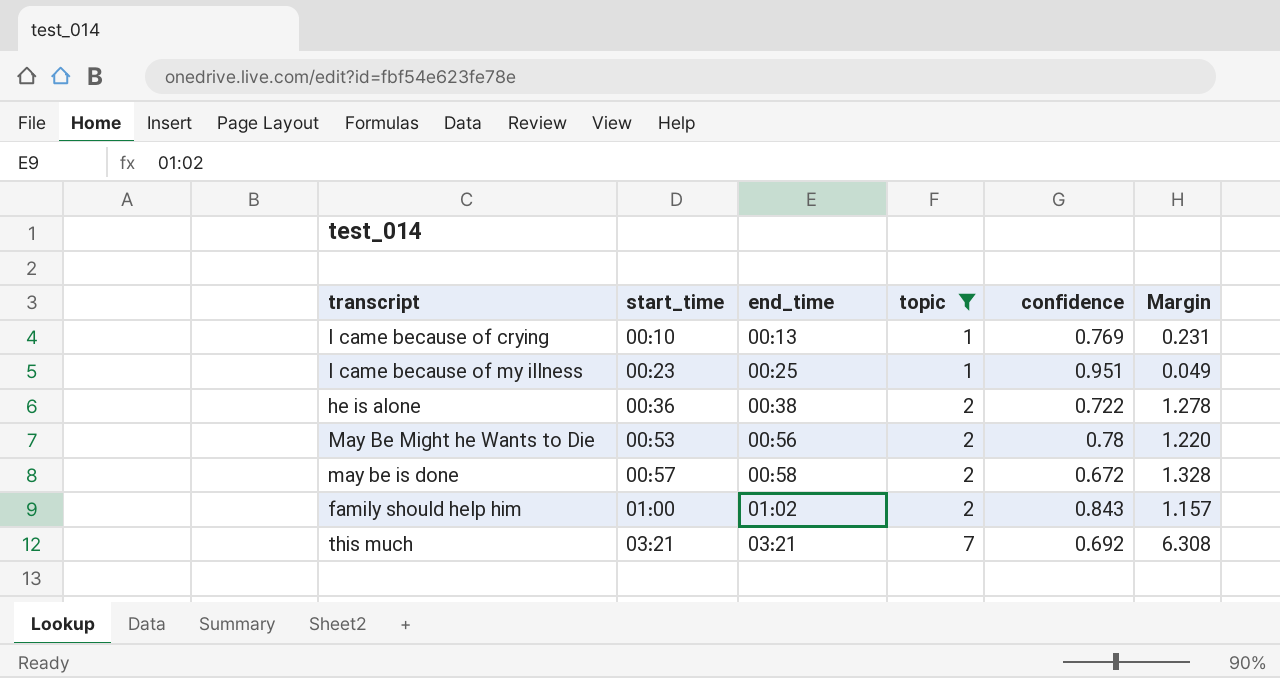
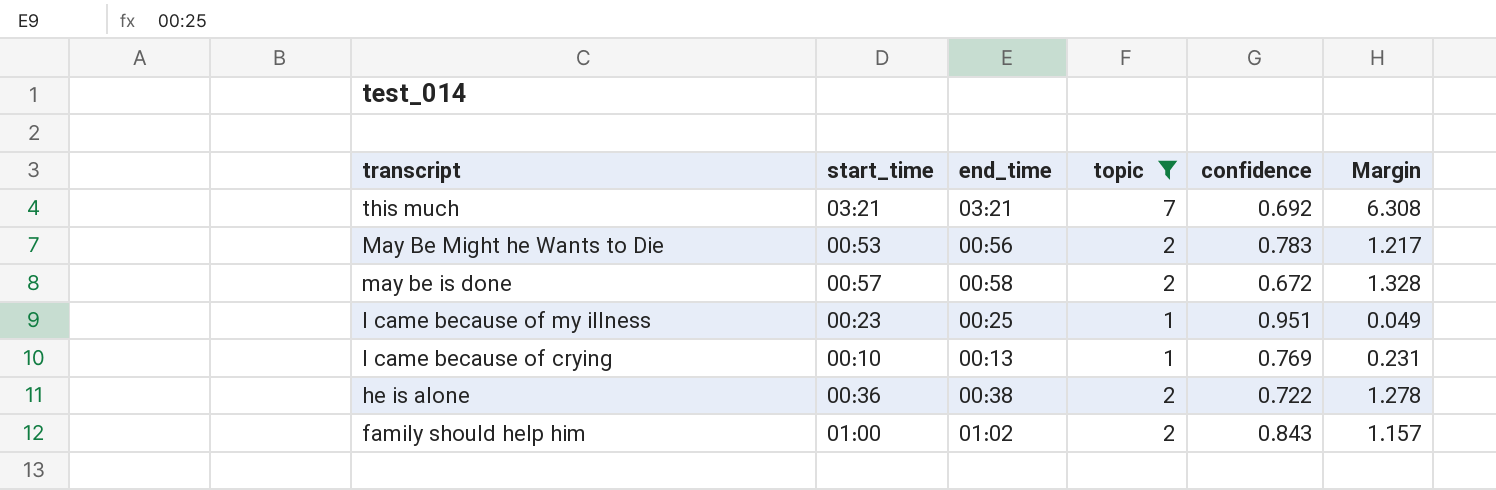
row order: start_time ascending -> transcript descending
May Be Might he Wants to Die | confidence: 0.78 -> 0.783
May Be Might he Wants to Die | Margin: 1.220 -> 1.217

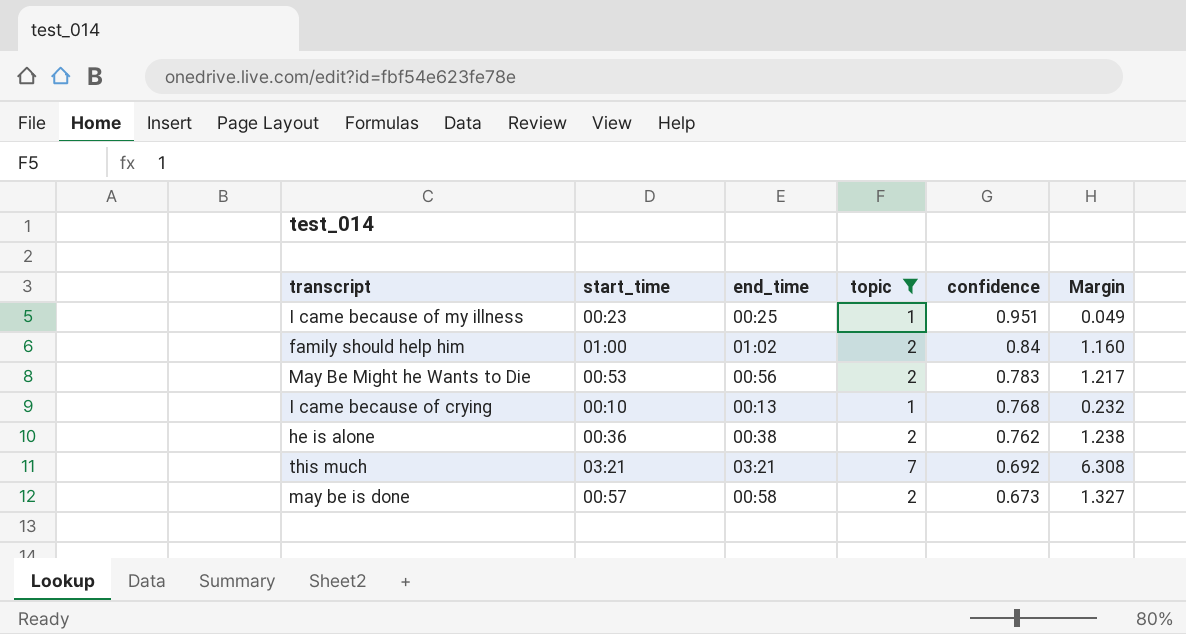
row order: transcript descending -> confidence descending
family should help him | confidence: 0.843 -> 0.84
family should help him | Margin: 1.157 -> 1.160
I came because of crying | confidence: 0.769 -> 0.768
I came because of crying | Margin: 0.231 -> 0.232
he is alone | confidence: 0.722 -> 0.762
he is alone | Margin: 1.278 -> 1.238
may be is done | confidence: 0.672 -> 0.673
may be is done | Margin: 1.328 -> 1.327

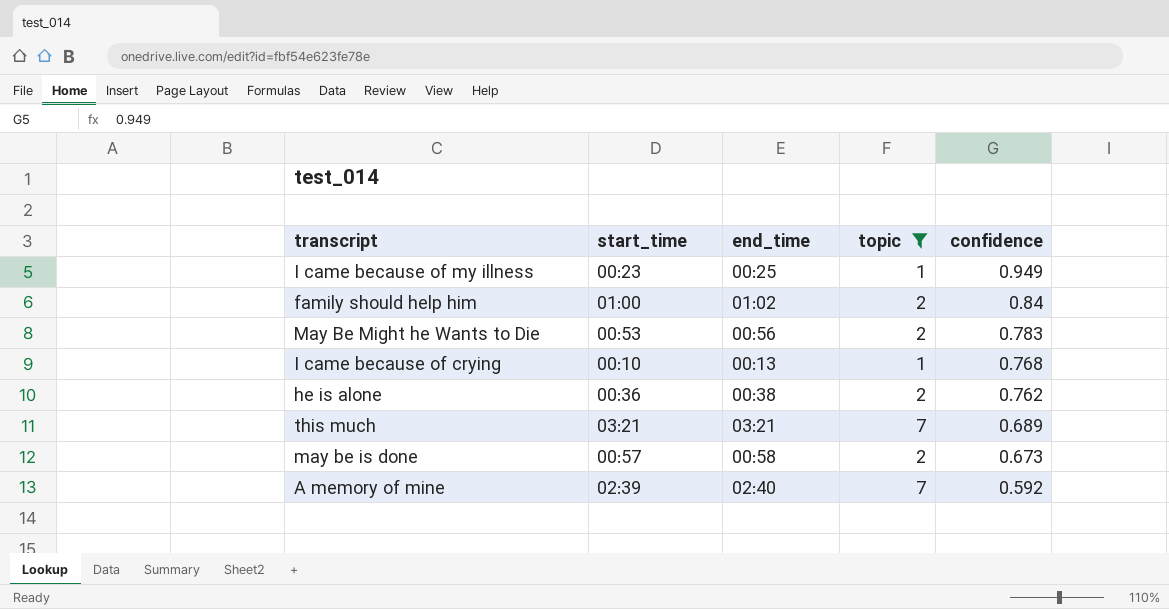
column Margin | formula: [topic] - [confidence] -> none
I came because of my illness | confidence: 0.951 -> 0.949
this much | confidence: 0.692 -> 0.689
row A memory of mine: none -> 02:39 | 02:40 | 7 | 0.592

